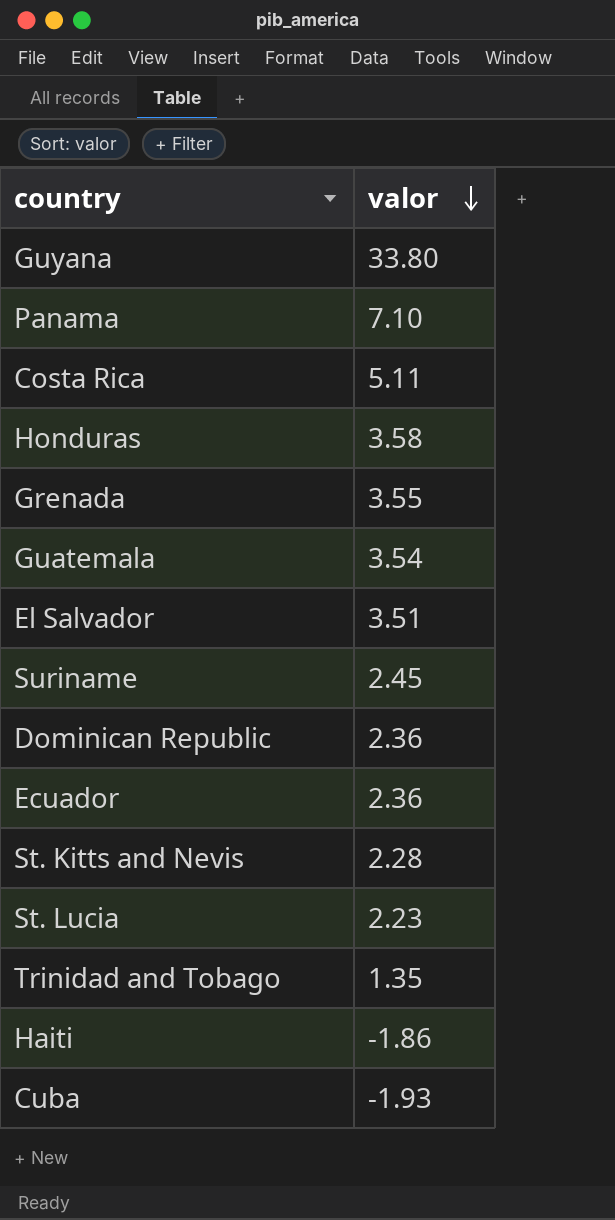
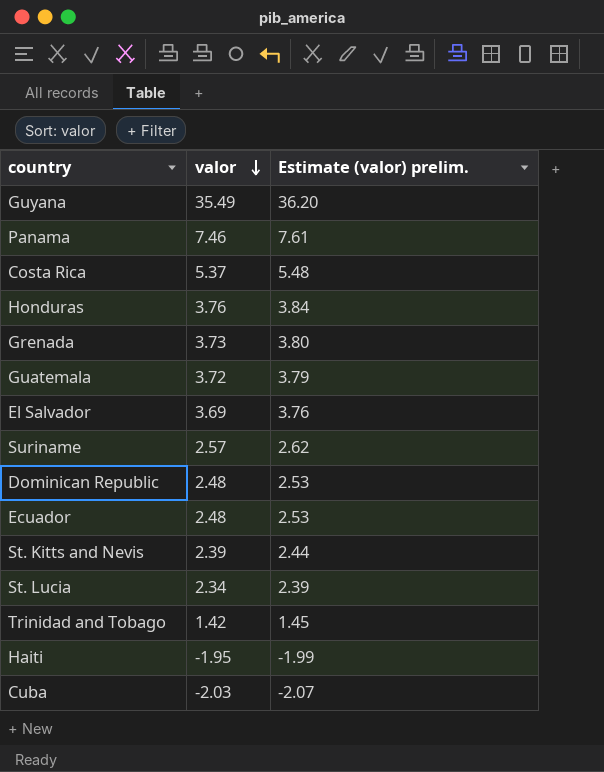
column Estimate (valor) prelim. | formula: none -> [valor] * 1.02
Guyana | valor: 33.80 -> 35.49
Panama | valor: 7.10 -> 7.46
Costa Rica | valor: 5.11 -> 5.37
Honduras | valor: 3.58 -> 3.76
Grenada | valor: 3.55 -> 3.73
Guatemala | valor: 3.54 -> 3.72
El Salvador | valor: 3.51 -> 3.69
Suriname | valor: 2.45 -> 2.57
Dominican Republic | valor: 2.36 -> 2.48
Ecuador | valor: 2.36 -> 2.48
St. Kitts and Nevis | valor: 2.28 -> 2.39
St. Lucia | valor: 2.23 -> 2.34
Trinidad and Tobago | valor: 1.35 -> 1.42
Haiti | valor: -1.86 -> -1.95
Cuba | valor: -1.93 -> -2.03

